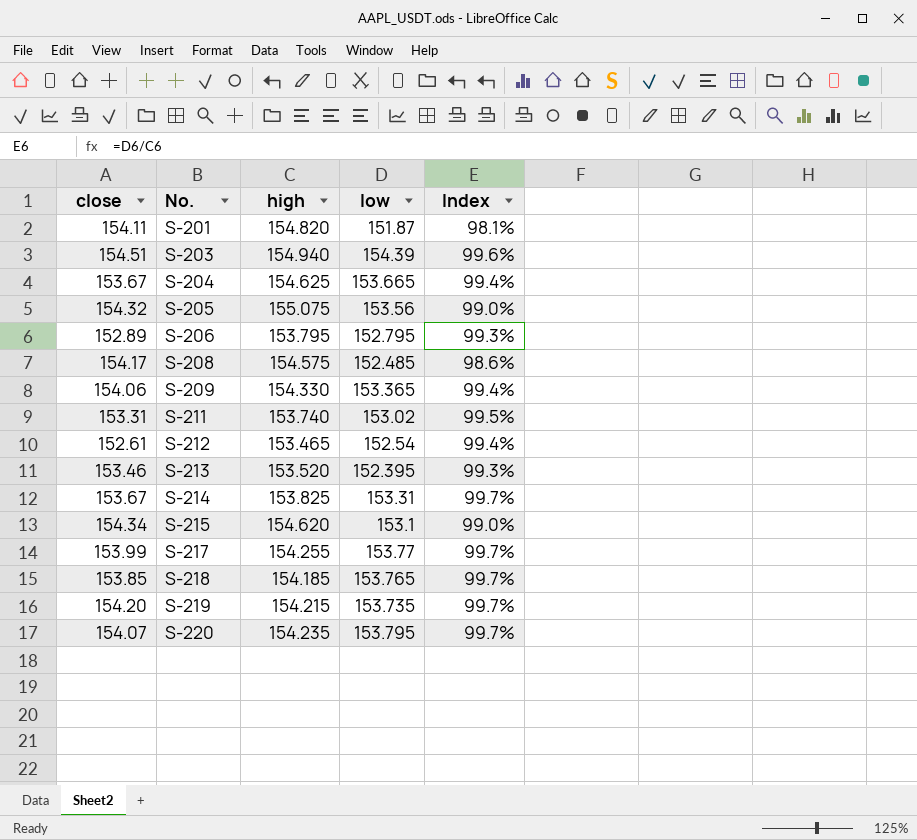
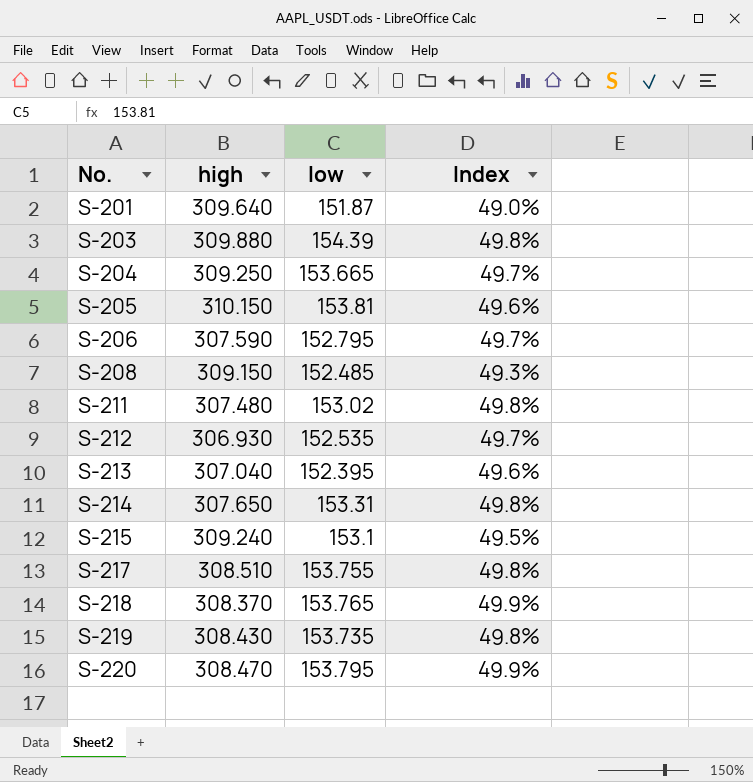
column close | position: 1 -> none
row S-209: 154.06 | 154.330 | 153.365 | 99.4% -> none
S-201 | high: 154.820 -> 309.640
S-201 | Index: 98.1% -> 49.0%
S-203 | high: 154.940 -> 309.880
S-203 | Index: 99.6% -> 49.8%
S-204 | high: 154.625 -> 309.250
S-204 | Index: 99.4% -> 49.7%
S-205 | high: 155.075 -> 310.150
S-205 | low: 153.56 -> 153.81
S-205 | Index: 99.0% -> 49.6%
S-206 | high: 153.795 -> 307.590
S-206 | Index: 99.3% -> 49.7%
S-208 | high: 154.575 -> 309.150
S-208 | Index: 98.6% -> 49.3%
S-211 | high: 153.740 -> 307.480
S-211 | Index: 99.5% -> 49.8%
S-212 | high: 153.465 -> 306.930
S-212 | low: 152.54 -> 152.535
S-212 | Index: 99.4% -> 49.7%
S-213 | high: 153.520 -> 307.040
S-213 | Index: 99.3% -> 49.6%
S-214 | high: 153.825 -> 307.650
S-214 | Index: 99.7% -> 49.8%
S-215 | high: 154.620 -> 309.240
S-215 | Index: 99.0% -> 49.5%
S-217 | high: 154.255 -> 308.510
S-217 | low: 153.77 -> 153.755
S-217 | Index: 99.7% -> 49.8%
S-218 | high: 154.185 -> 308.370
S-218 | Index: 99.7% -> 49.9%
S-219 | high: 154.215 -> 308.430
S-219 | Index: 99.7% -> 49.8%
S-220 | high: 154.235 -> 308.470
S-220 | Index: 99.7% -> 49.9%

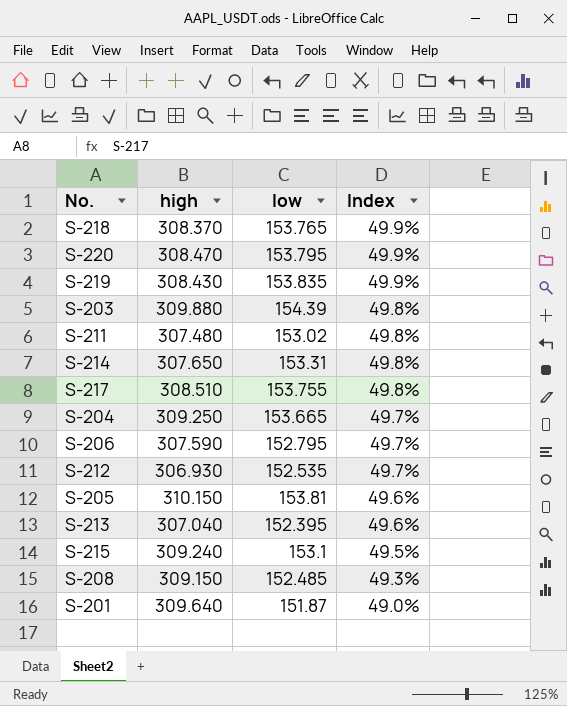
row order: No. ascending -> Index descending
S-219 | low: 153.735 -> 153.835
S-219 | Index: 49.8% -> 49.9%

